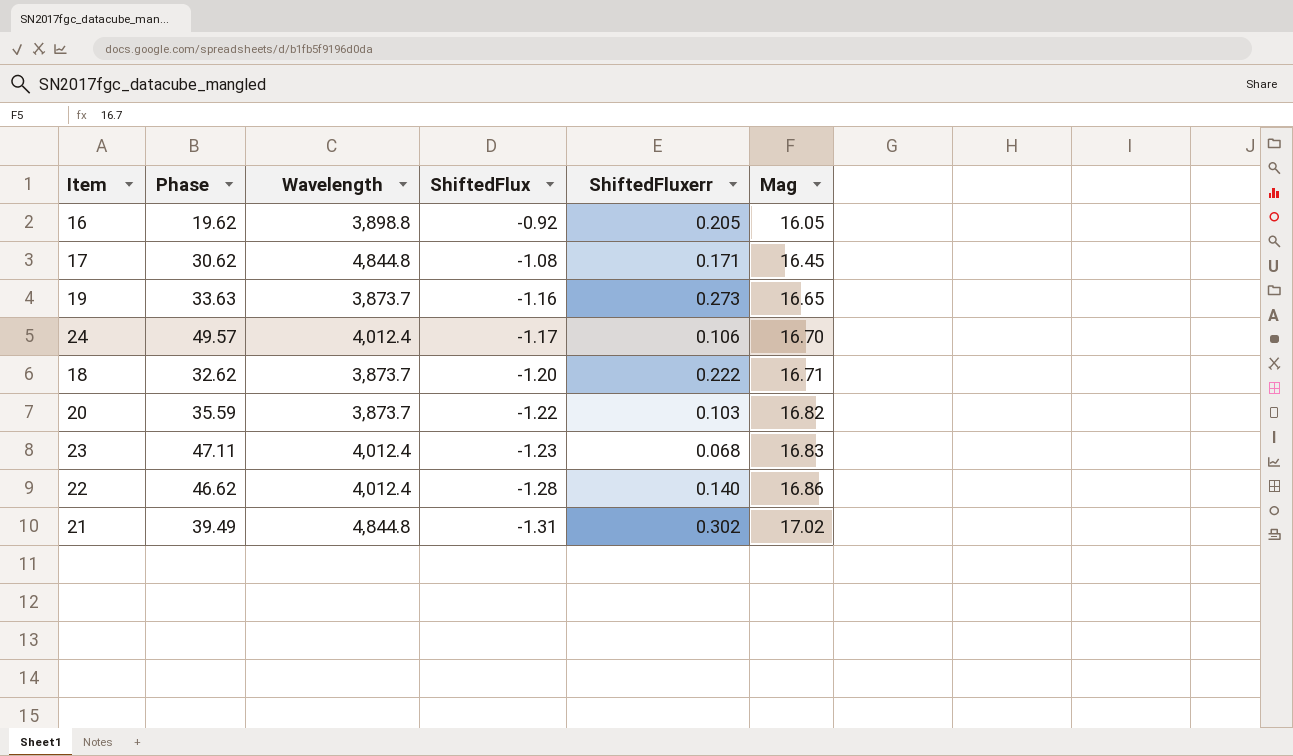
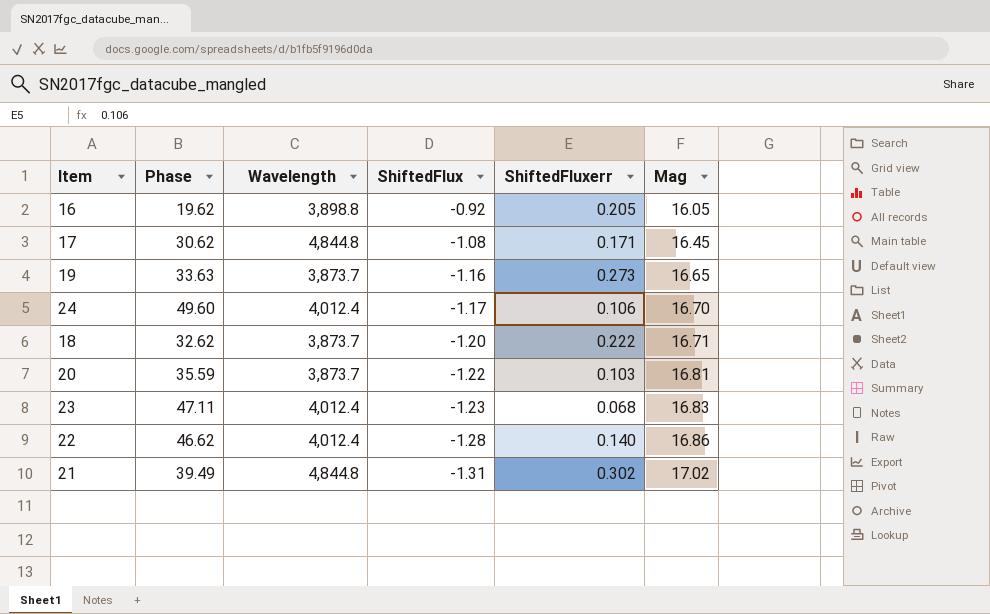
24 | Phase: 49.57 -> 49.60
20 | Mag: 16.82 -> 16.81

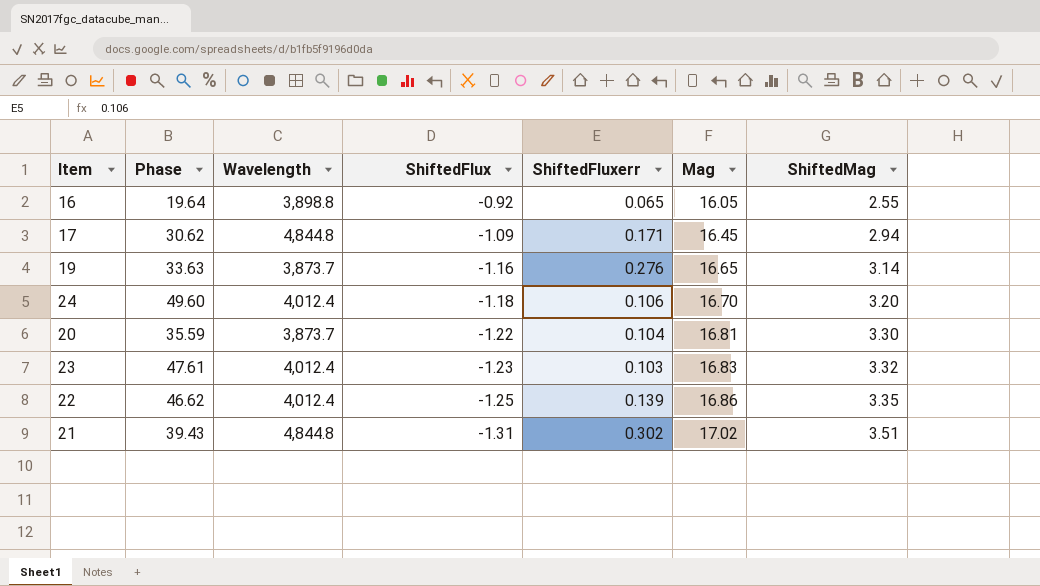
column ShiftedMag | position: none -> 7
row 18: 32.62 | 3,873.7 | -1.20 | 0.222 | 16.71 -> none
16 | Phase: 19.62 -> 19.64
16 | ShiftedFluxerr: 0.205 -> 0.065
17 | ShiftedFlux: -1.08 -> -1.09
19 | ShiftedFluxerr: 0.273 -> 0.276
24 | ShiftedFlux: -1.17 -> -1.18
20 | ShiftedFluxerr: 0.103 -> 0.104
23 | Phase: 47.11 -> 47.61
23 | ShiftedFluxerr: 0.068 -> 0.103
22 | ShiftedFlux: -1.28 -> -1.25
22 | ShiftedFluxerr: 0.140 -> 0.139
21 | Phase: 39.49 -> 39.43

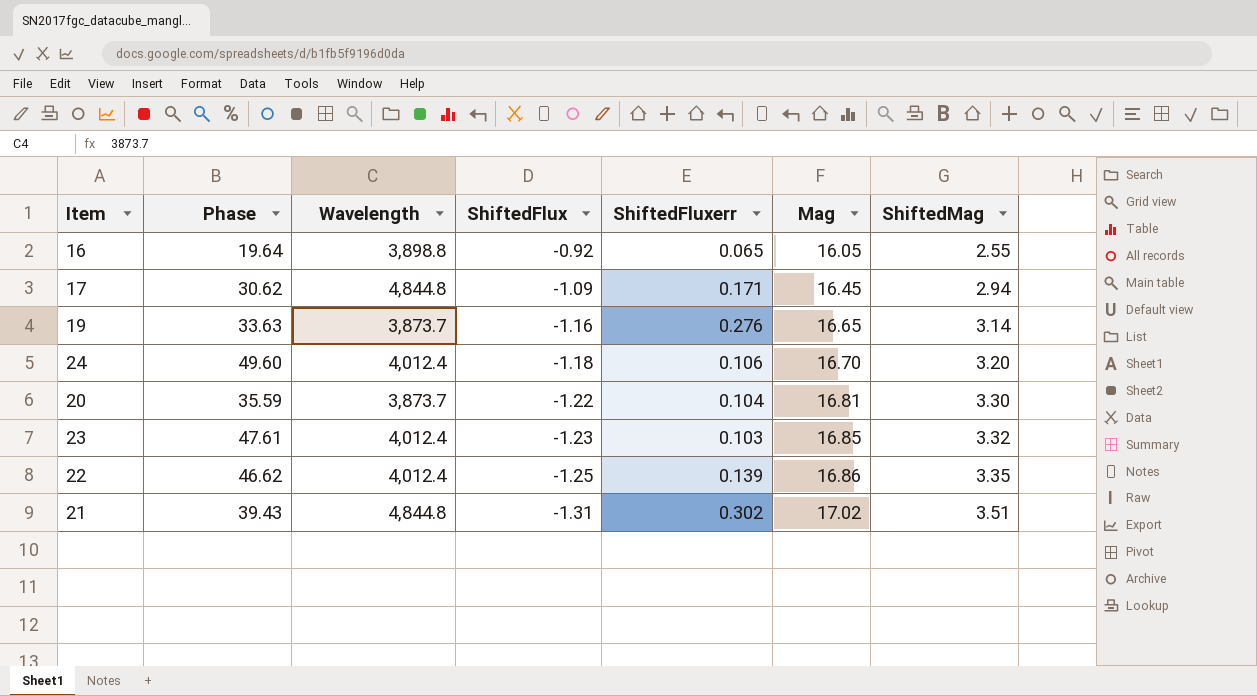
23 | Mag: 16.83 -> 16.85

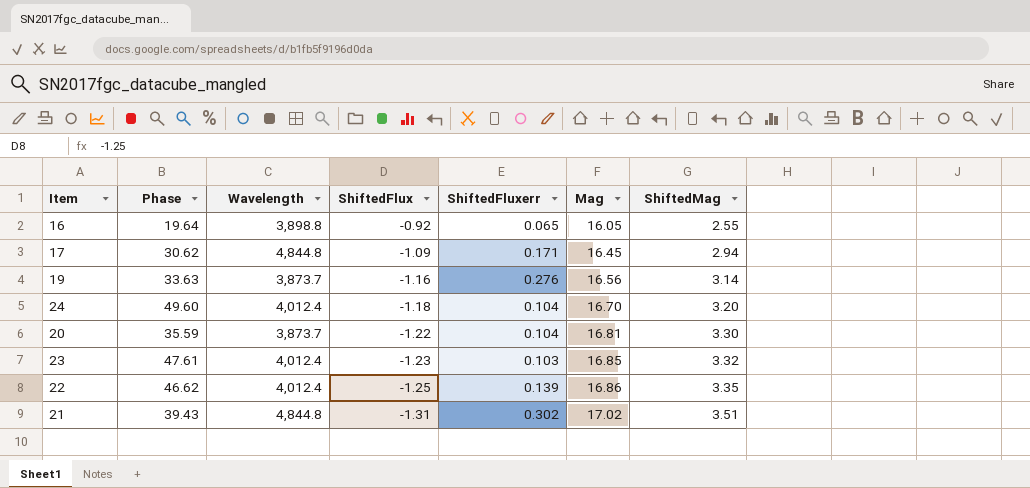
19 | Mag: 16.65 -> 16.56
24 | ShiftedFluxerr: 0.106 -> 0.104

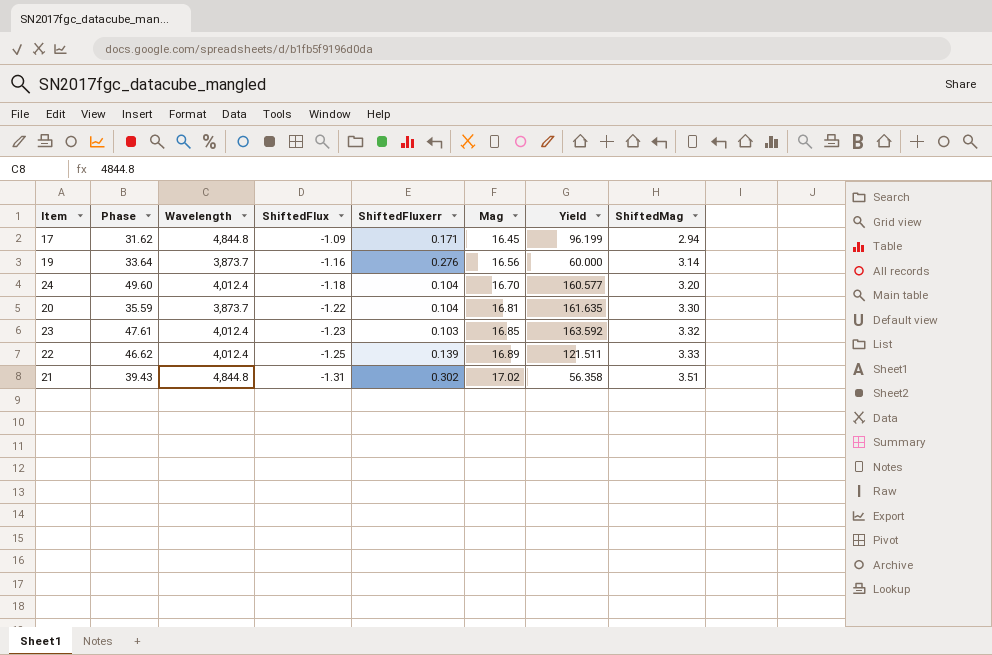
column Yield | formula: none -> [Mag] / [ShiftedFluxerr]
row 16: 19.64 | 3,898.8 | -0.92 | 0.065 | 16.05 | 2.55 -> none
17 | Phase: 30.62 -> 31.62
19 | Phase: 33.63 -> 33.64
22 | Mag: 16.86 -> 16.89
22 | ShiftedMag: 3.35 -> 3.33

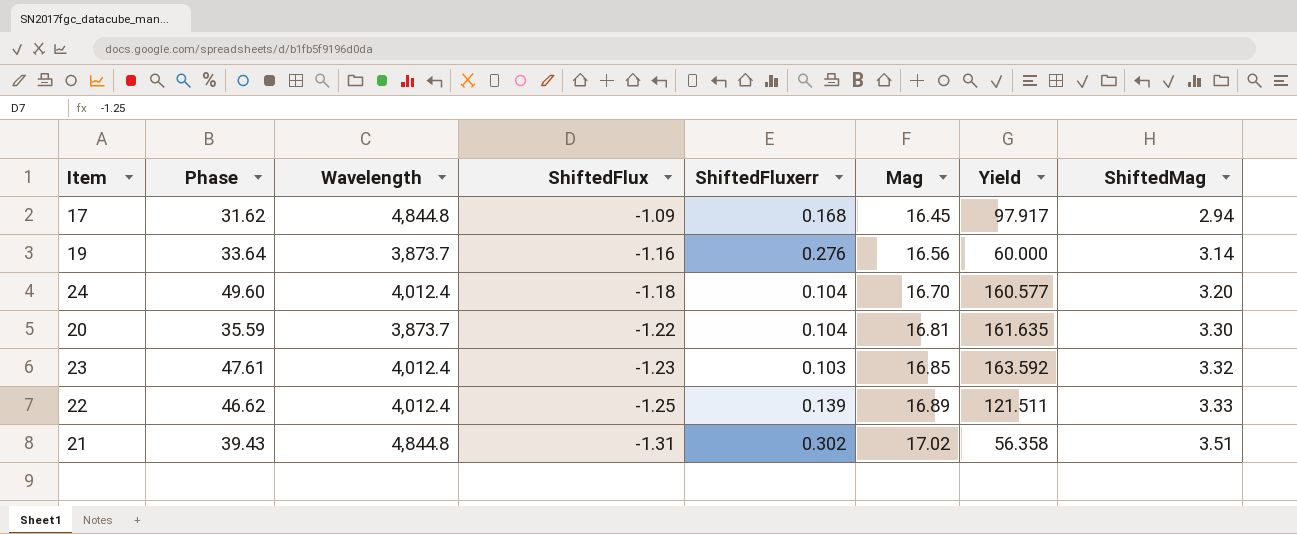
17 | ShiftedFluxerr: 0.171 -> 0.168
17 | Yield: 96.199 -> 97.917

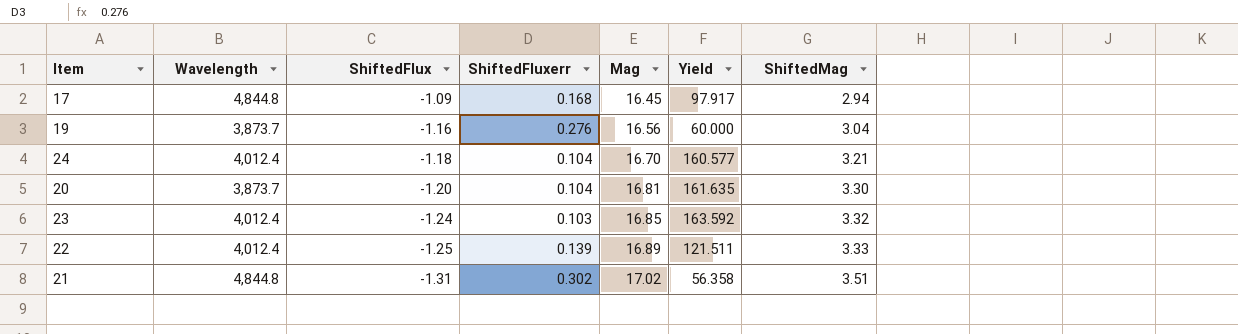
column Phase | position: 2 -> none
19 | ShiftedMag: 3.14 -> 3.04
24 | ShiftedMag: 3.20 -> 3.21
20 | ShiftedFlux: -1.22 -> -1.20
23 | ShiftedFlux: -1.23 -> -1.24

